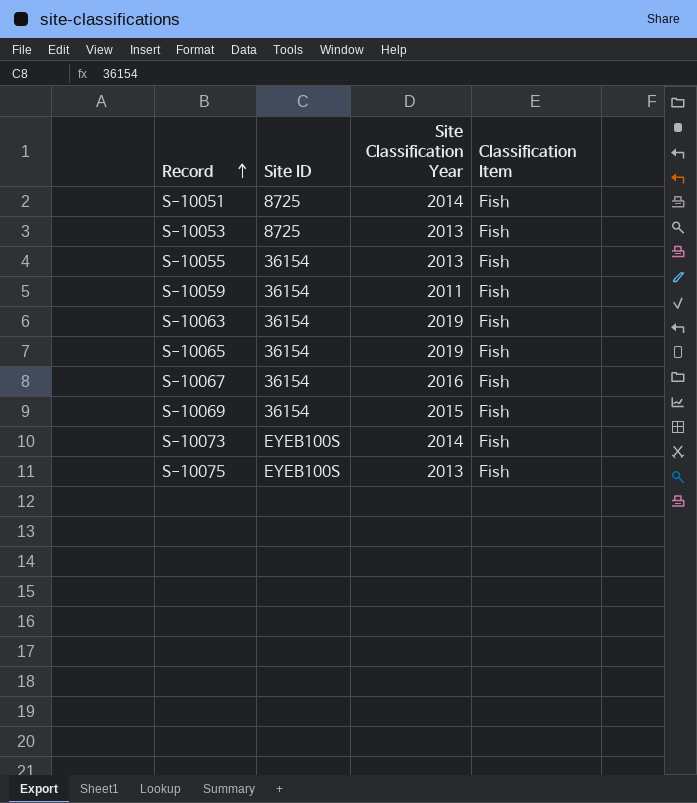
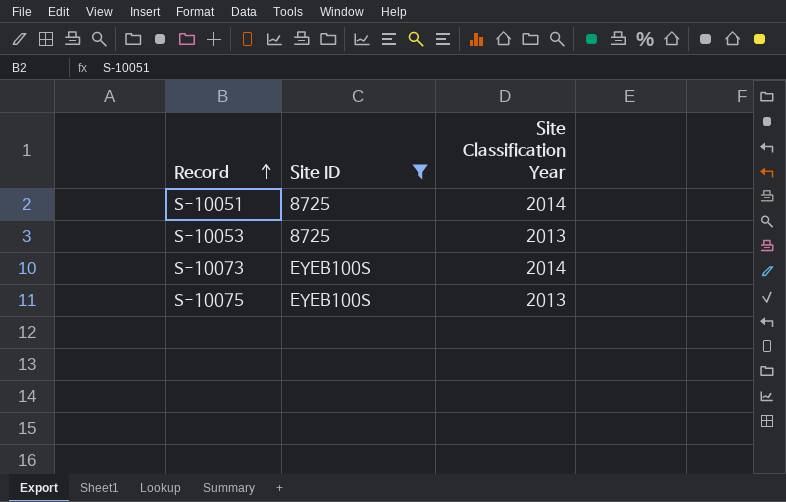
filter: none -> Site ID != 36154
column Classification Item | position: 4 -> none

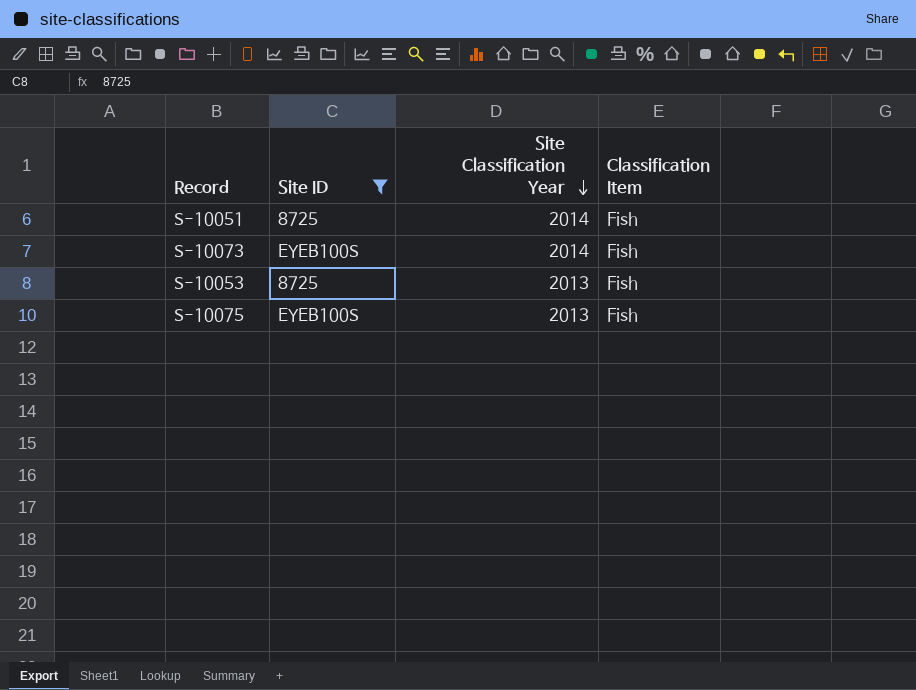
row order: Record ascending -> Site Classification Year descending
column Classification Item | position: none -> 4

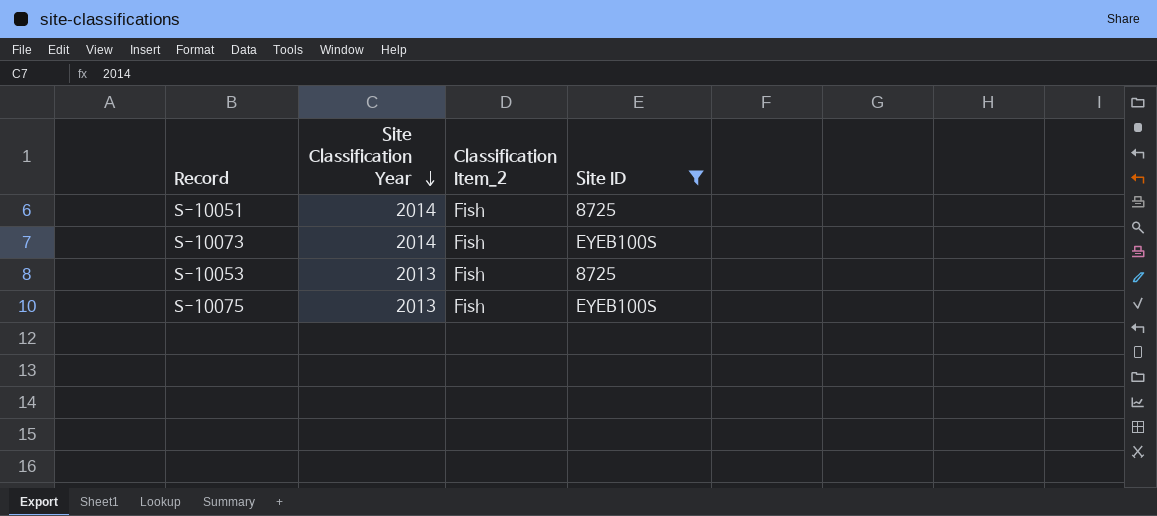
column name: Classification Item -> Classification Item_2
column Site ID | position: 2 -> 4

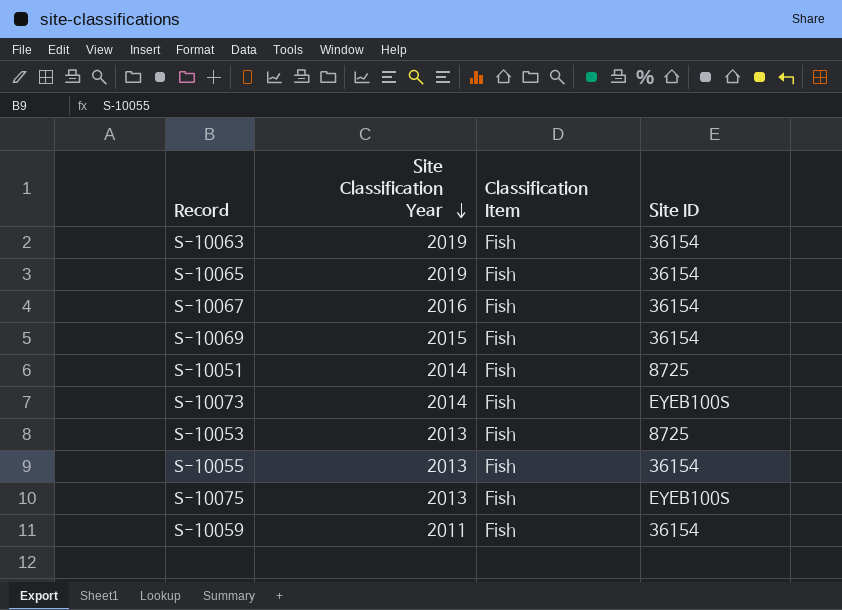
filter: Site ID != 36154 -> none
column name: Classification Item_2 -> Classification Item

